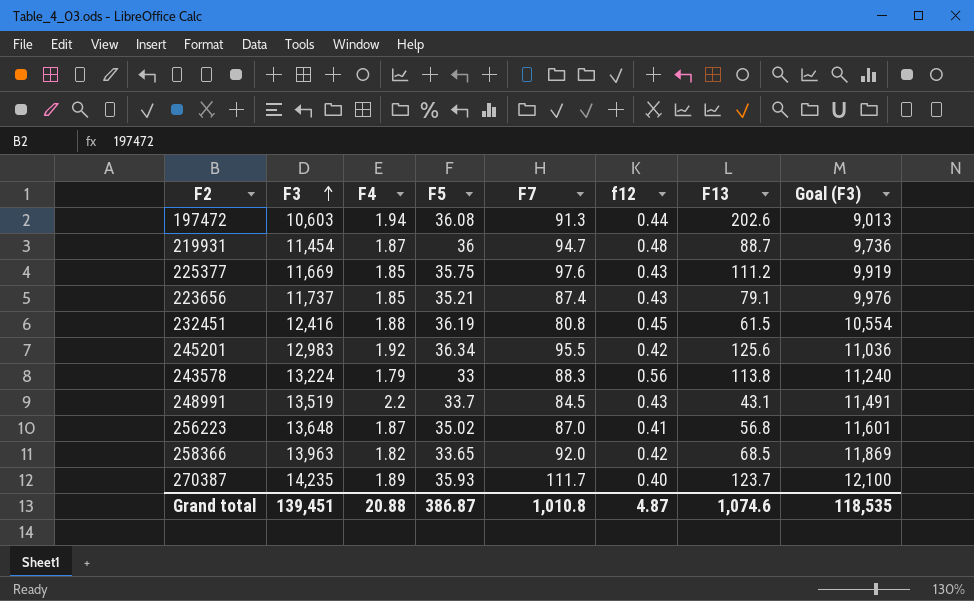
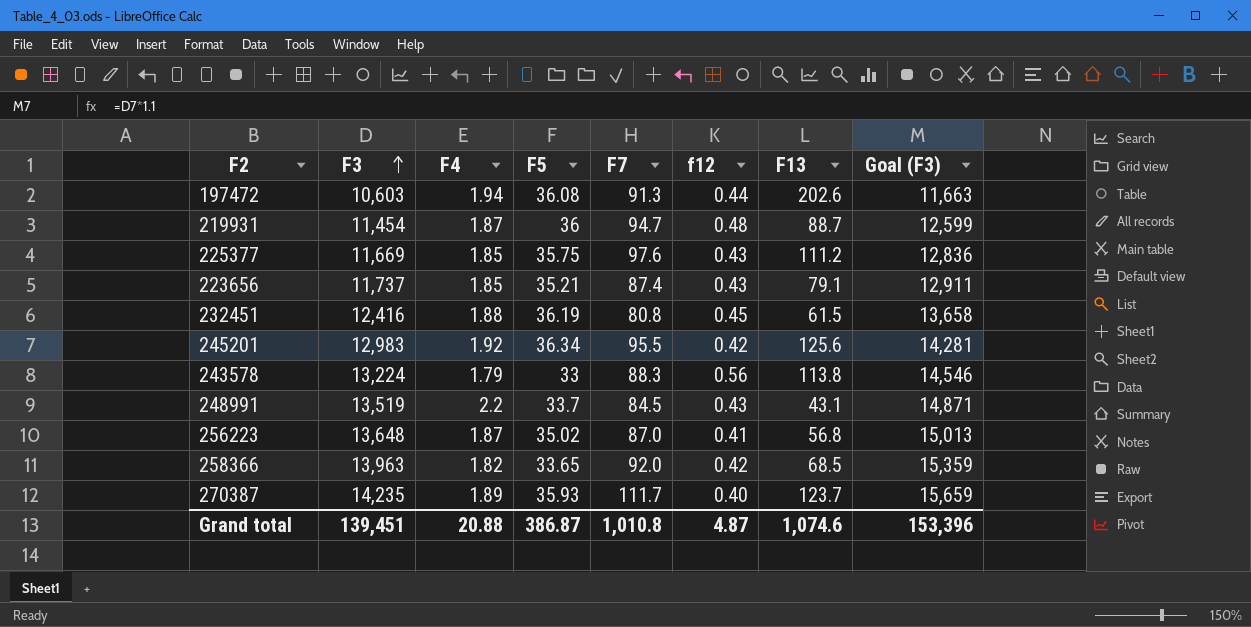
column Goal (F3) | formula: [F3] * 0.85 -> [F3] * 1.1
Grand total | Goal (F3): 118,535 -> 153,396

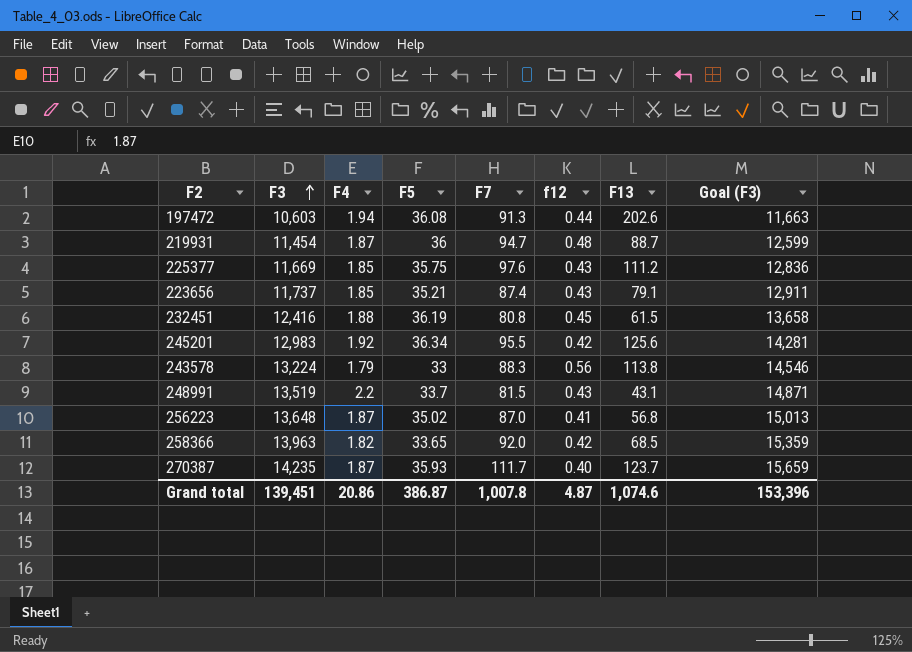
248991 | F7: 84.5 -> 81.5
270387 | F4: 1.89 -> 1.87
Grand total | F4: 20.88 -> 20.86
Grand total | F7: 1,010.8 -> 1,007.8

